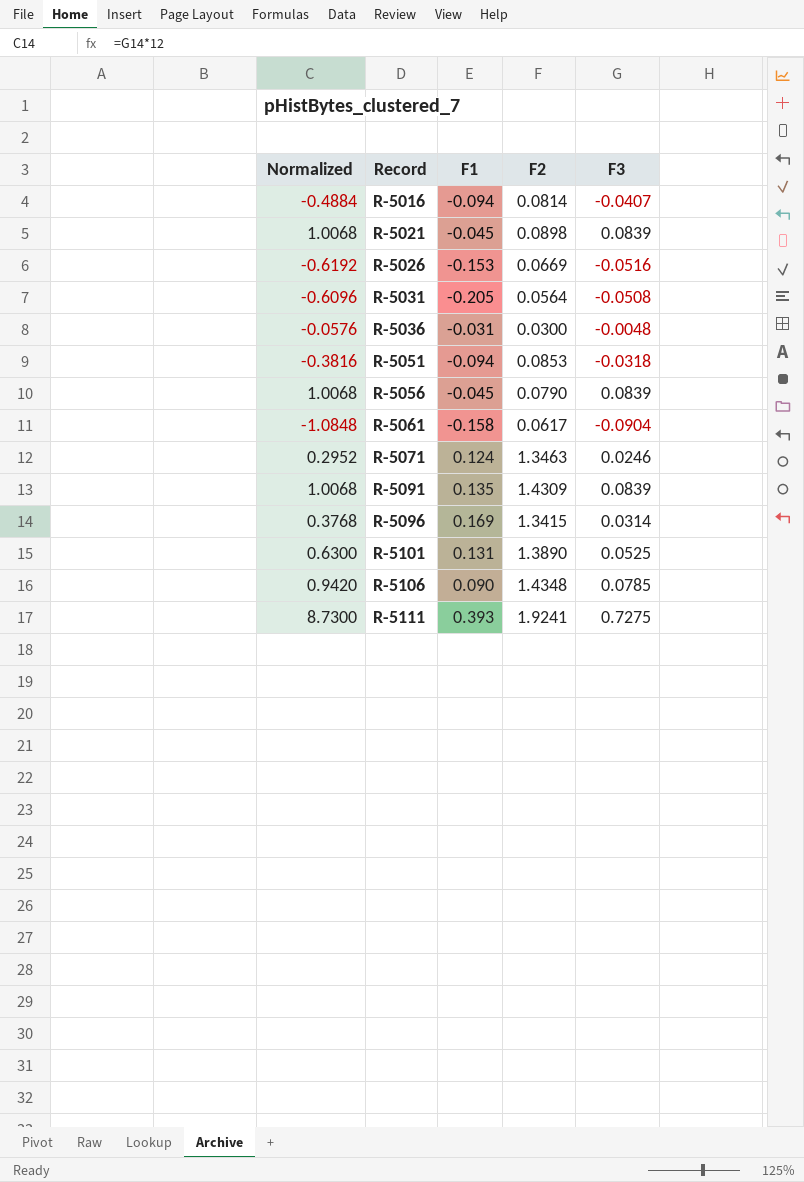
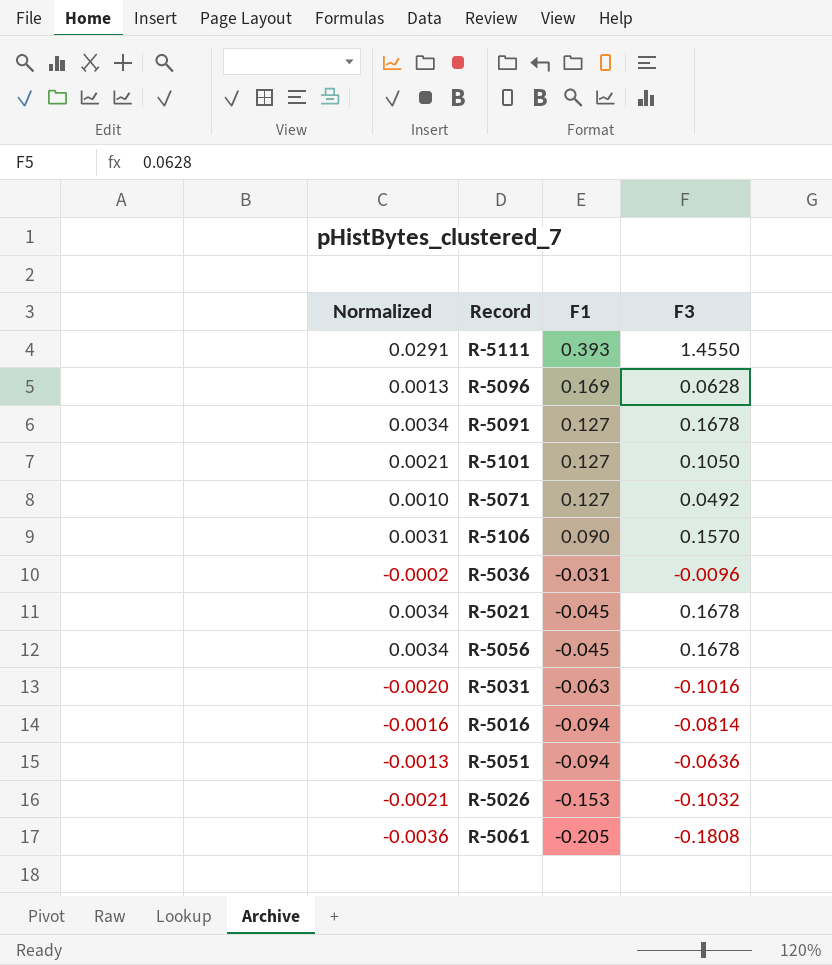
row order: Record ascending -> F1 descending
column F2 | position: 4 -> none
column Normalized | formula: [F3] * 12 -> [F3] * 0.02
R-5111 | F3: 0.7275 -> 1.4550
R-5096 | F3: 0.0314 -> 0.0628
R-5091 | F1: 0.135 -> 0.127
R-5091 | F3: 0.0839 -> 0.1678
R-5101 | F1: 0.131 -> 0.127
R-5101 | F3: 0.0525 -> 0.1050
R-5071 | F1: 0.124 -> 0.127
R-5071 | F3: 0.0246 -> 0.0492
R-5106 | F3: 0.0785 -> 0.1570
R-5036 | F3: -0.0048 -> -0.0096
R-5021 | F3: 0.0839 -> 0.1678
R-5056 | F3: 0.0839 -> 0.1678
R-5031 | F1: -0.205 -> -0.063
R-5031 | F3: -0.0508 -> -0.1016
R-5016 | F3: -0.0407 -> -0.0814
R-5051 | F3: -0.0318 -> -0.0636
R-5026 | F3: -0.0516 -> -0.1032
R-5061 | F1: -0.158 -> -0.205
R-5061 | F3: -0.0904 -> -0.1808

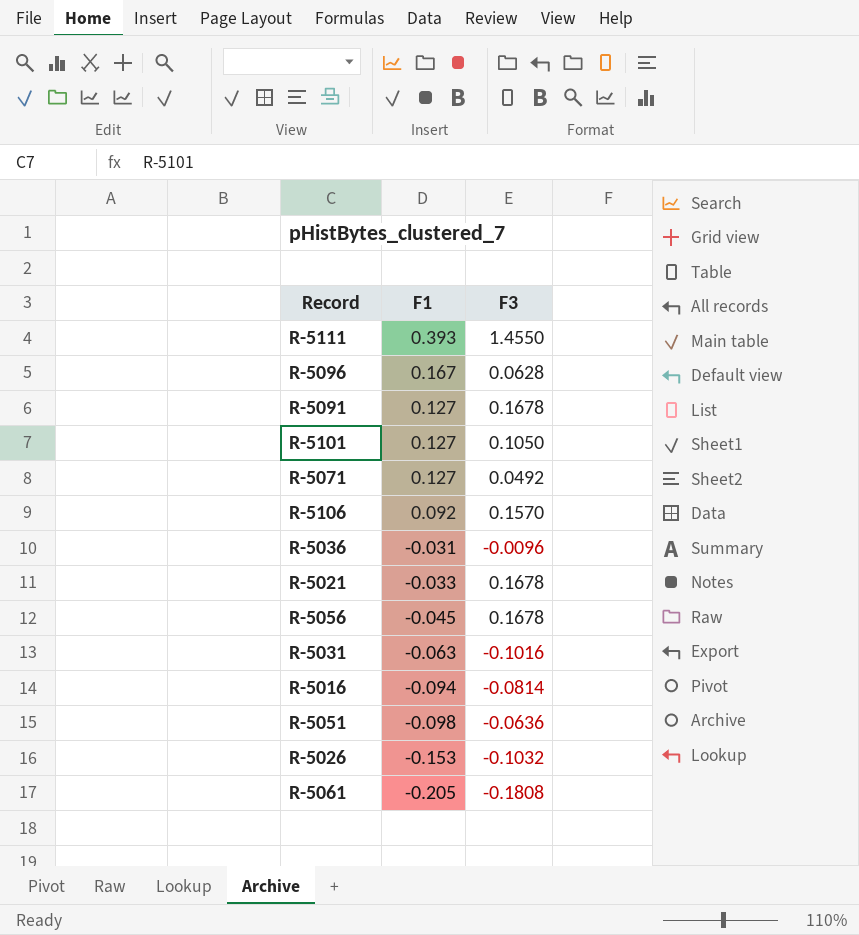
column Normalized | formula: [F3] * 0.02 -> none
R-5096 | F1: 0.169 -> 0.167
R-5106 | F1: 0.090 -> 0.092
R-5021 | F1: -0.045 -> -0.033
R-5051 | F1: -0.094 -> -0.098

